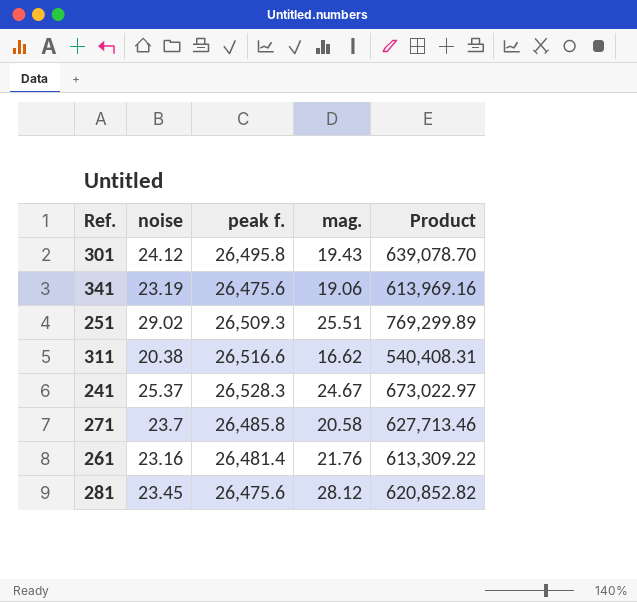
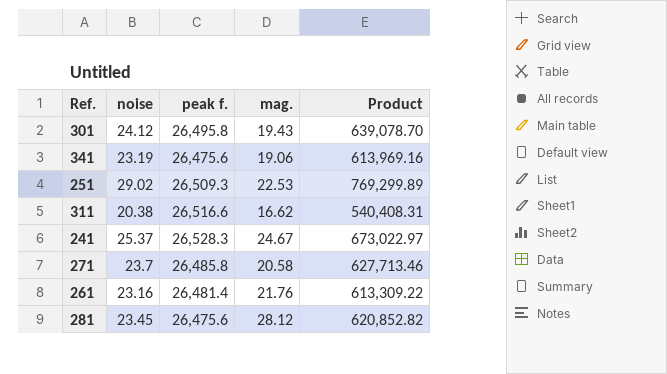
251 | mag.: 25.51 -> 22.53

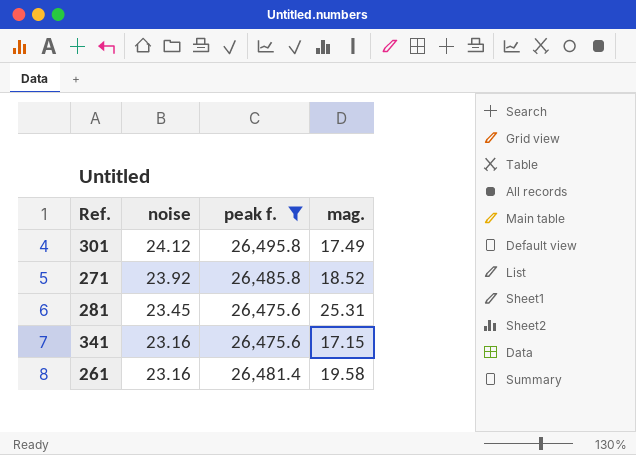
filter: none -> peak f. <= 26,495.8
row order: none -> noise descending
column Product | formula: [noise] * [peak f.] -> none
301 | mag.: 19.43 -> 17.49
271 | noise: 23.7 -> 23.92
271 | mag.: 20.58 -> 18.52
281 | mag.: 28.12 -> 25.31
341 | noise: 23.19 -> 23.16
341 | mag.: 19.06 -> 17.15
261 | mag.: 21.76 -> 19.58

